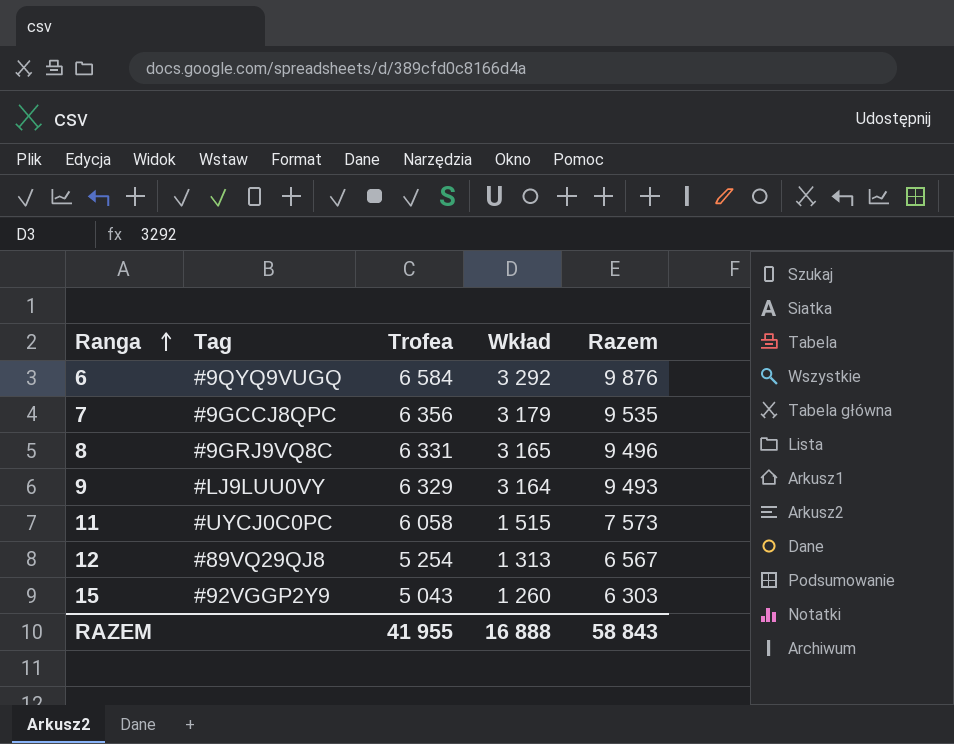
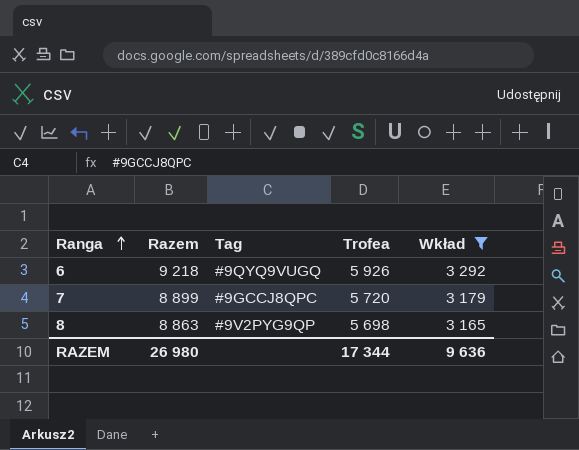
filter: none -> Wkład >= 3 165
column Razem | position: 5 -> 2
6 | Razem: 9 876 -> 9 218
6 | Trofea: 6 584 -> 5 926
7 | Razem: 9 535 -> 8 899
7 | Trofea: 6 356 -> 5 720
8 | Razem: 9 496 -> 8 863
8 | Tag: #9GRJ9VQ8C -> #9V2PYG9QP
8 | Trofea: 6 331 -> 5 698
RAZEM | Razem: 58 843 -> 26 980
RAZEM | Trofea: 41 955 -> 17 344
RAZEM | Wkład: 16 888 -> 9 636

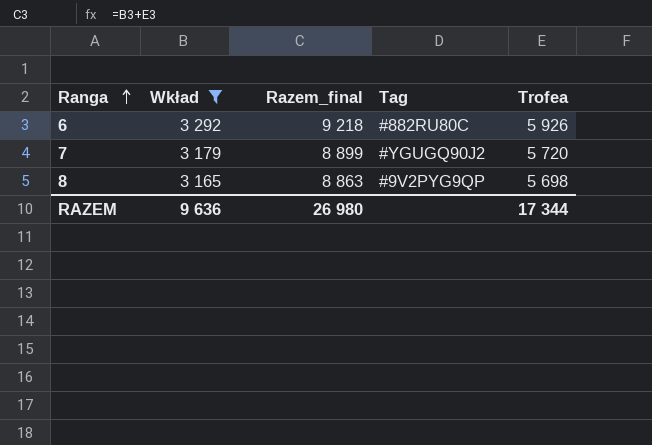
column Wkład | position: 5 -> 2
column name: Razem -> Razem_final
6 | Tag: #9QYQ9VUGQ -> #882RU80C
7 | Tag: #9GCCJ8QPC -> #YGUGQ90J2

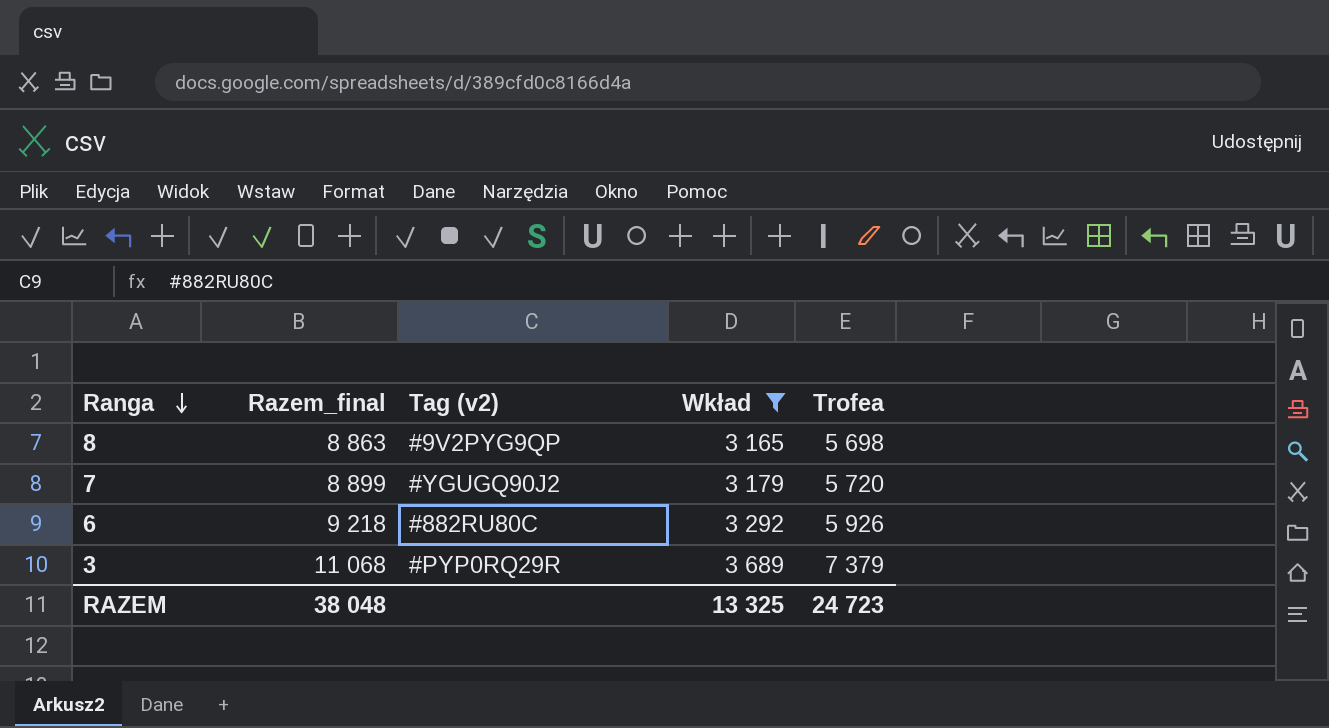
row order: Ranga ascending -> Ranga descending
column name: Tag -> Tag (v2)
column Wkład | position: 2 -> 4
row 3: none -> 11 068 | #PYP0RQ29R | 3 689 | 7 379
RAZEM | Razem_final: 26 980 -> 38 048
RAZEM | Wkład: 9 636 -> 13 325
RAZEM | Trofea: 17 344 -> 24 723

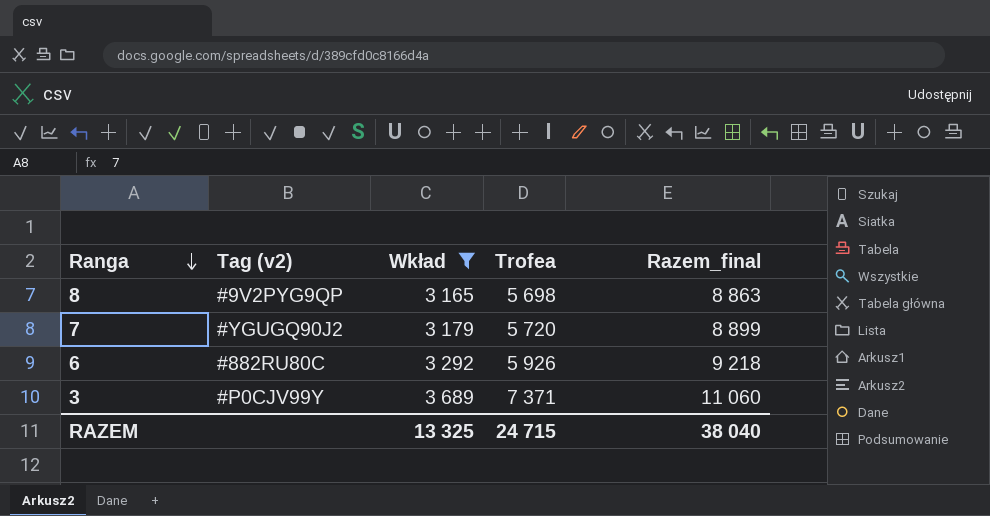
column Razem_final | position: 2 -> 5
3 | Tag (v2): #PYP0RQ29R -> #P0CJV99Y
3 | Trofea: 7 379 -> 7 371
3 | Razem_final: 11 068 -> 11 060
RAZEM | Trofea: 24 723 -> 24 715
RAZEM | Razem_final: 38 048 -> 38 040

